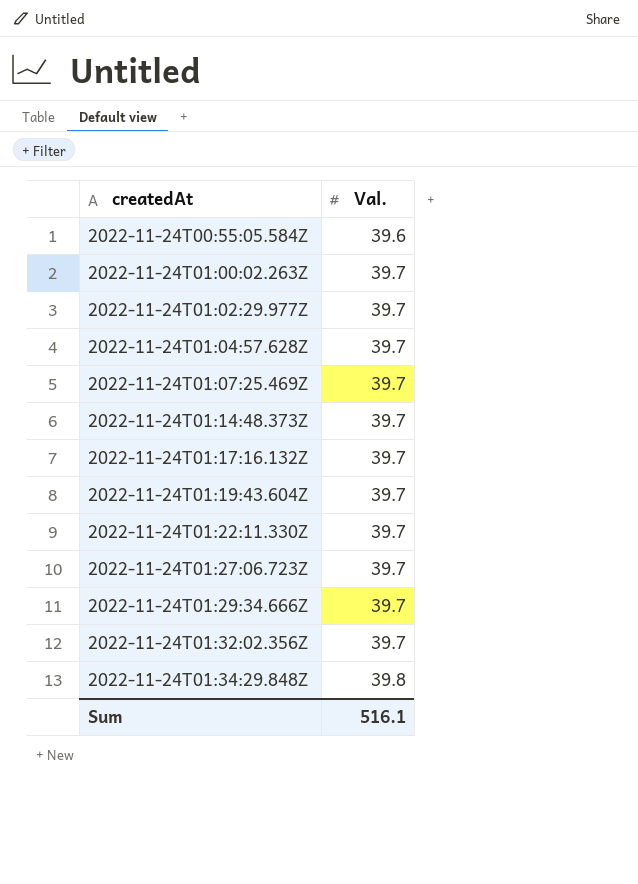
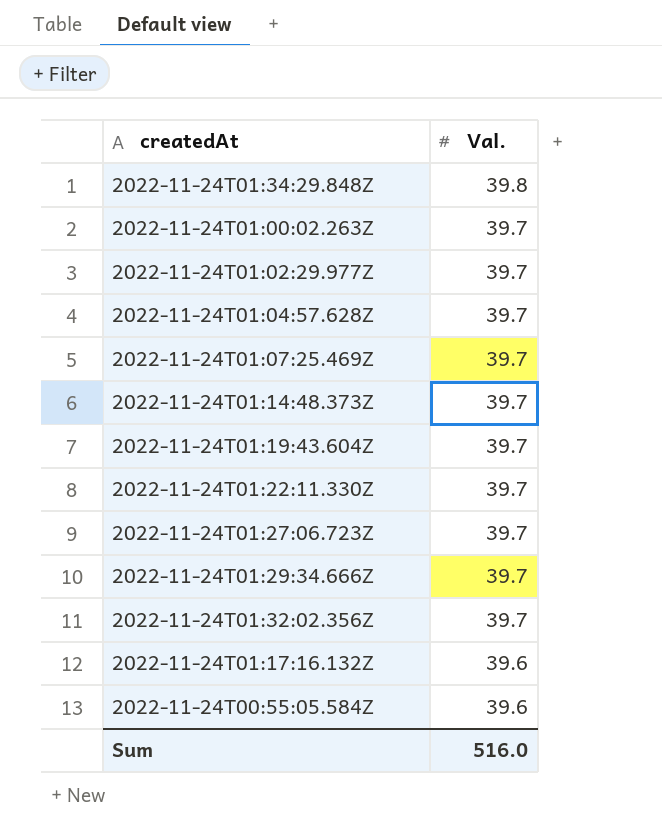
row order: createdAt ascending -> Val. descending
2022-11-24T01:17:16.132Z | Val.: 39.7 -> 39.6
Sum | Val.: 516.1 -> 516.0

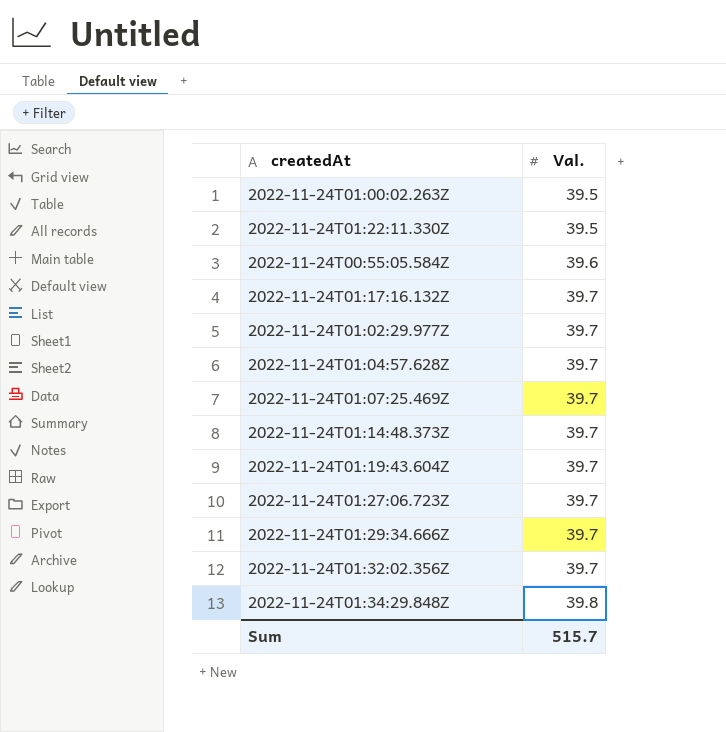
row order: Val. descending -> Val. ascending
2022-11-24T01:00:02.263Z | Val.: 39.7 -> 39.5
2022-11-24T01:22:11.330Z | Val.: 39.7 -> 39.5
2022-11-24T01:17:16.132Z | Val.: 39.6 -> 39.7
Sum | Val.: 516.0 -> 515.7

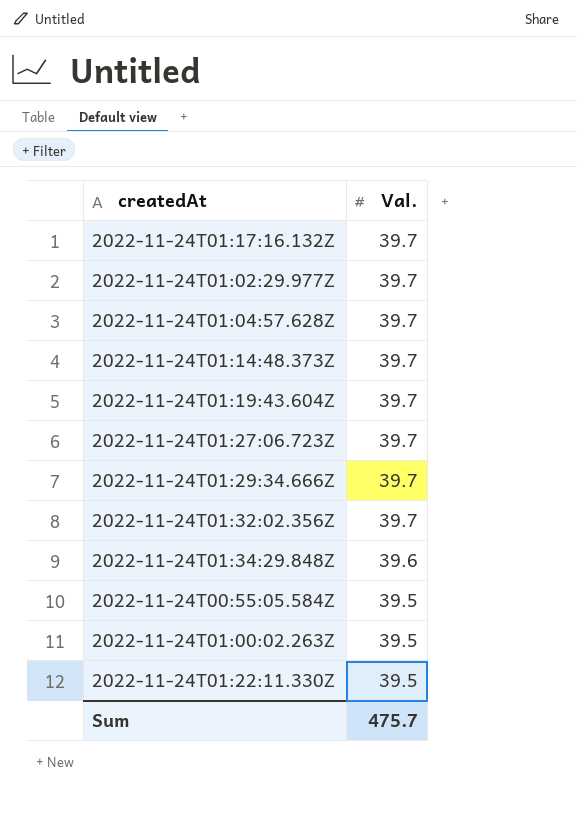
row order: Val. ascending -> Val. descending
row 2022-11-24T01:07:25.469Z: 39.7 -> none
2022-11-24T01:34:29.848Z | Val.: 39.8 -> 39.6
2022-11-24T00:55:05.584Z | Val.: 39.6 -> 39.5
Sum | Val.: 515.7 -> 475.7

